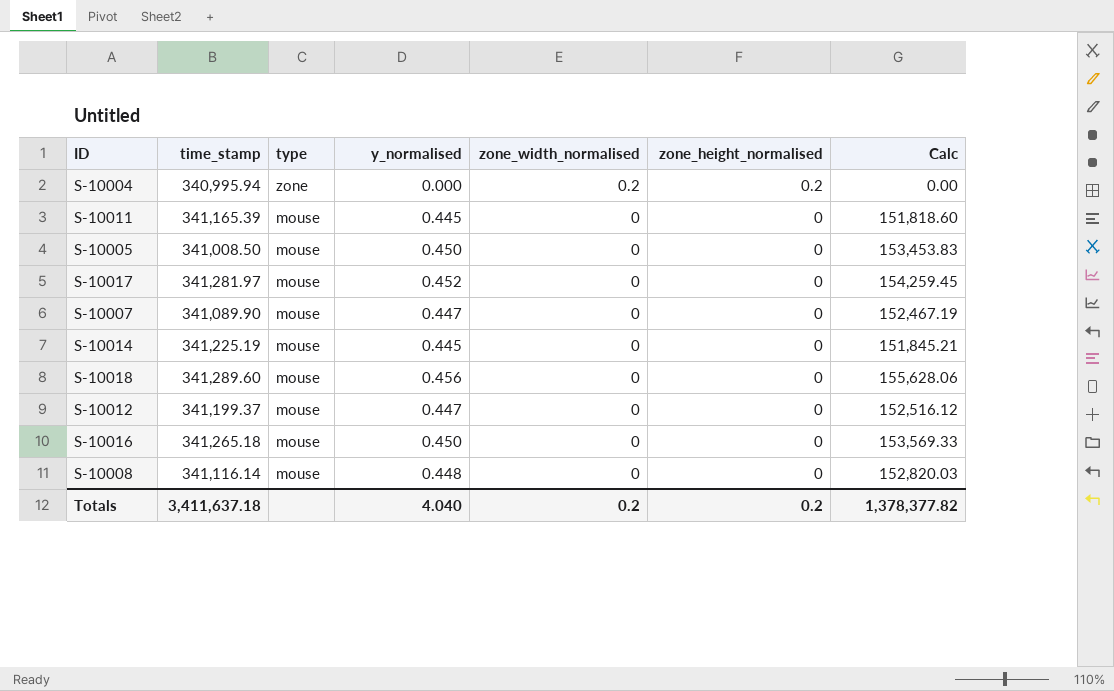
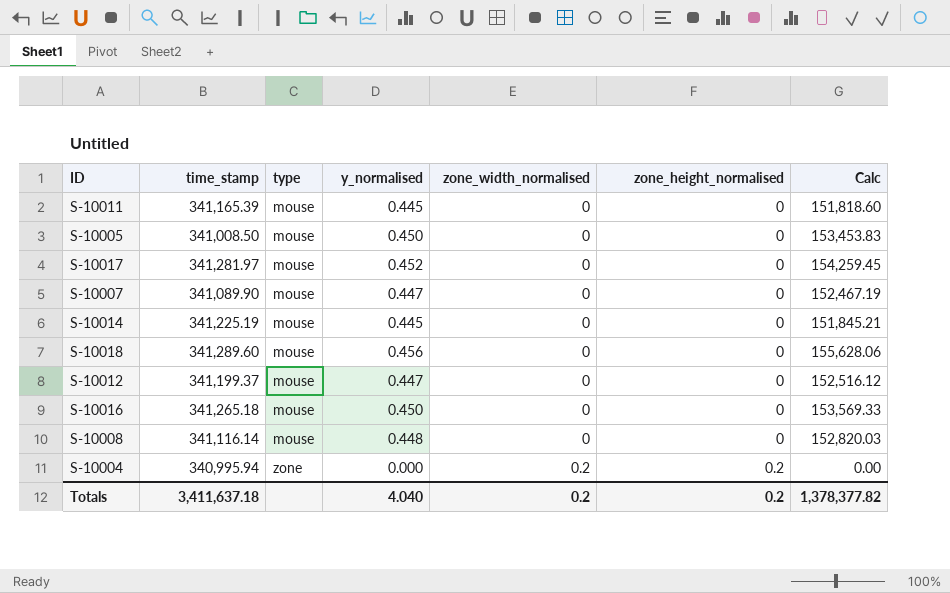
row order: type descending -> type ascending

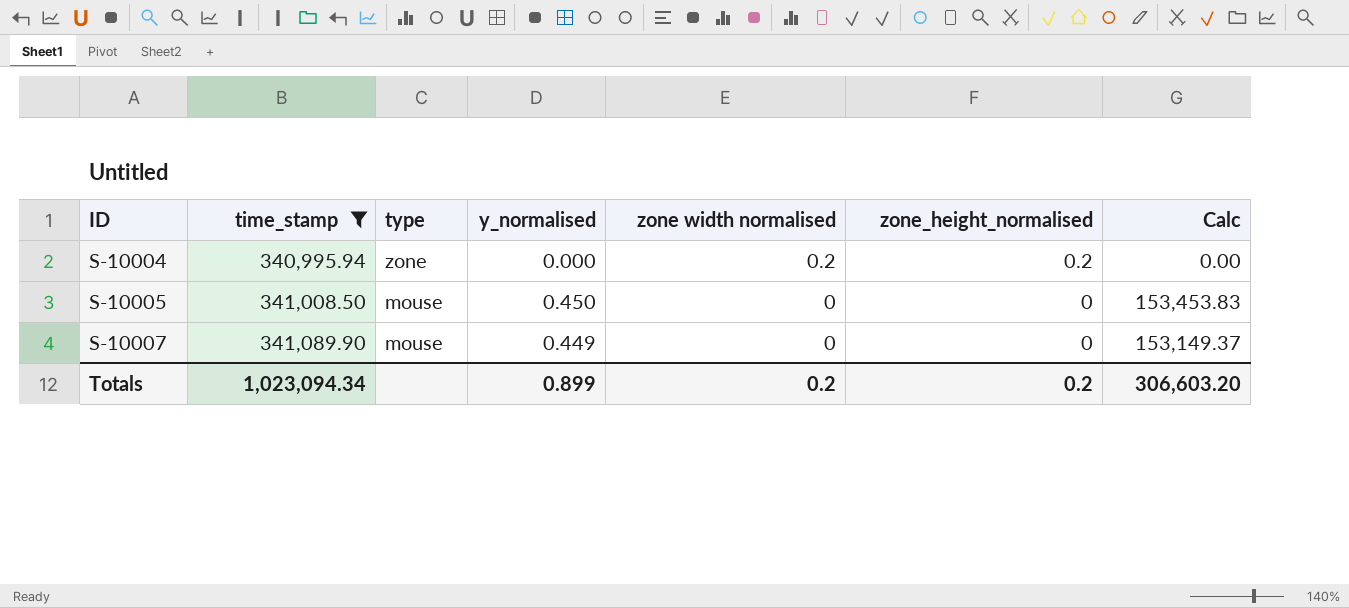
filter: none -> time_stamp <= 341,089.90
row order: type ascending -> ID ascending
column name: zone_width_normalised -> zone width normalised
S-10007 | y_normalised: 0.447 -> 0.449
S-10007 | Calc: 152,467.19 -> 153,149.37
Totals | time_stamp: 3,411,637.18 -> 1,023,094.34
Totals | y_normalised: 4.040 -> 0.899
Totals | Calc: 1,378,377.82 -> 306,603.20

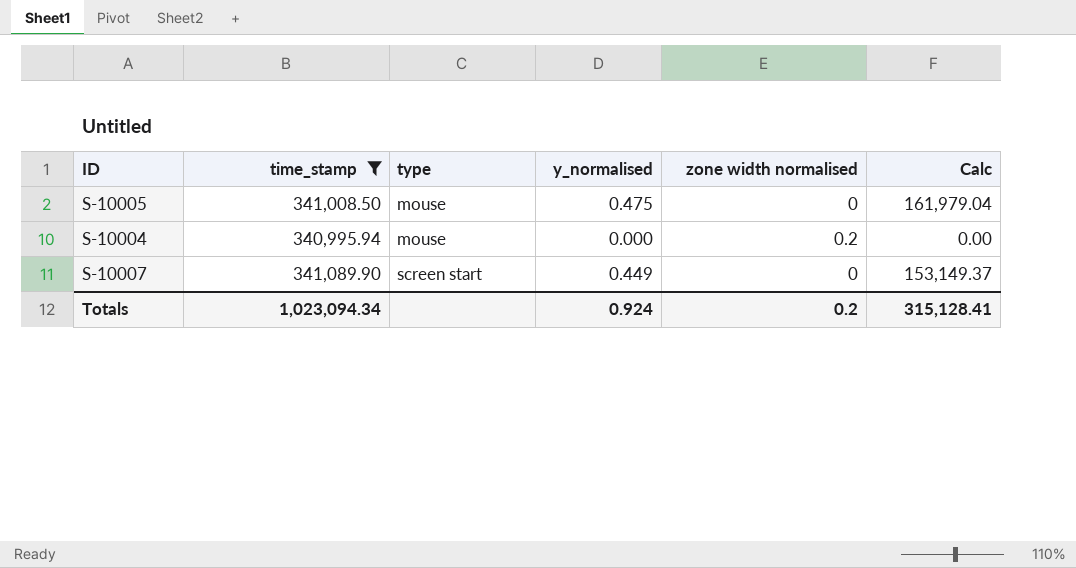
row order: ID ascending -> type ascending
column zone_height_normalised | position: 6 -> none
S-10005 | y_normalised: 0.450 -> 0.475
S-10005 | Calc: 153,453.83 -> 161,979.04
S-10004 | type: zone -> mouse
S-10007 | type: mouse -> screen start
Totals | y_normalised: 0.899 -> 0.924
Totals | Calc: 306,603.20 -> 315,128.41

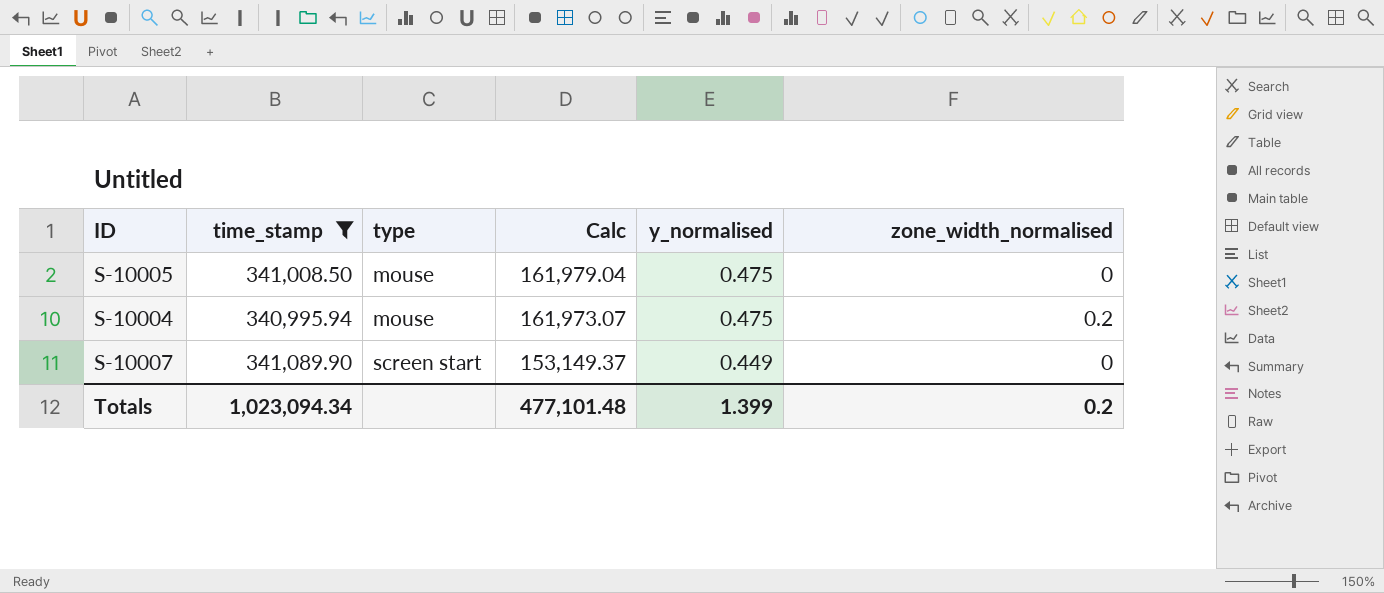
column Calc | position: 6 -> 4
column name: zone width normalised -> zone_width_normalised
S-10004 | Calc: 0.00 -> 161,973.07
S-10004 | y_normalised: 0.000 -> 0.475
Totals | Calc: 315,128.41 -> 477,101.48
Totals | y_normalised: 0.924 -> 1.399

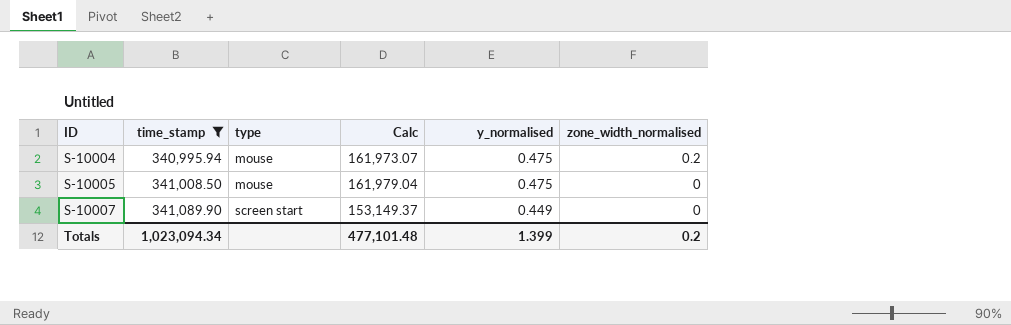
row order: type ascending -> ID ascending

